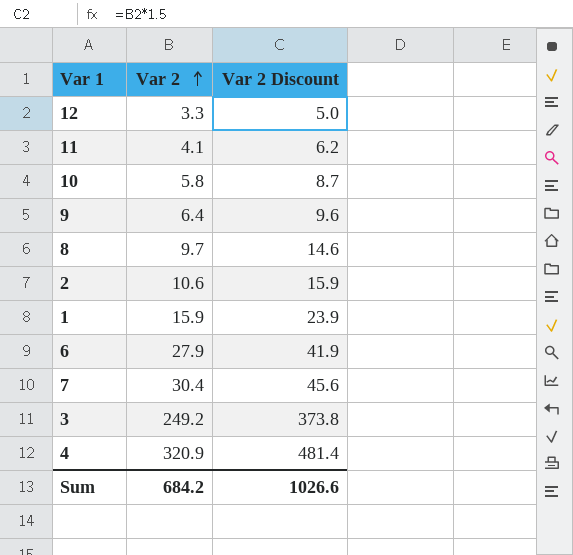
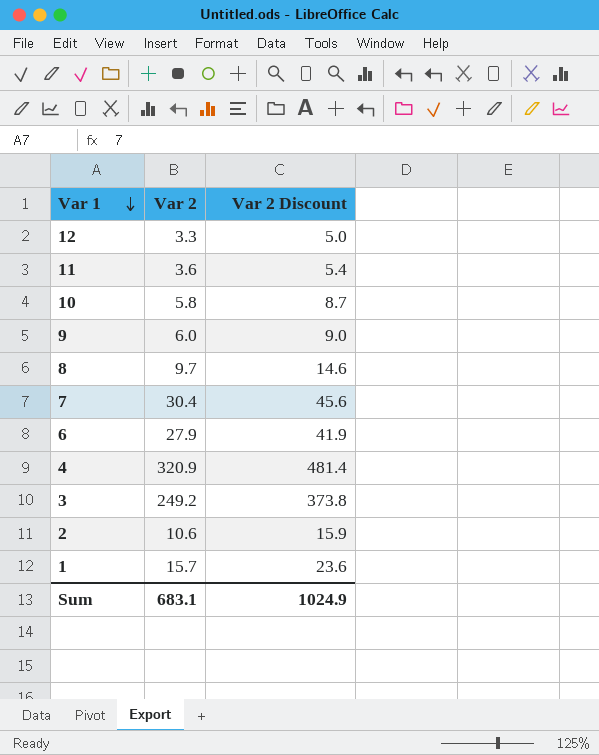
row order: Var 2 ascending -> Var 1 descending
11 | Var 2: 4.1 -> 3.6
11 | Var 2 Discount: 6.2 -> 5.4
9 | Var 2: 6.4 -> 6.0
9 | Var 2 Discount: 9.6 -> 9.0
1 | Var 2: 15.9 -> 15.7
1 | Var 2 Discount: 23.9 -> 23.6
Sum | Var 2: 684.2 -> 683.1
Sum | Var 2 Discount: 1026.6 -> 1024.9

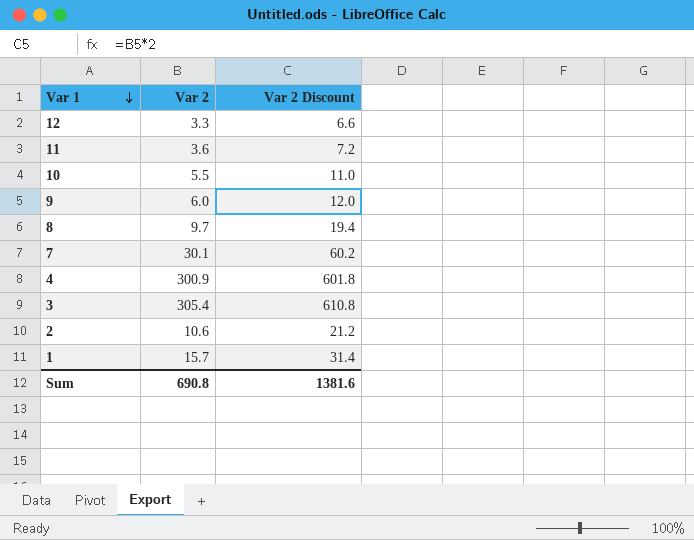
column Var 2 Discount | formula: [Var 2] * 1.5 -> [Var 2] * 2
row 6: 27.9 | 41.9 -> none
10 | Var 2: 5.8 -> 5.5
7 | Var 2: 30.4 -> 30.1
4 | Var 2: 320.9 -> 300.9
3 | Var 2: 249.2 -> 305.4
Sum | Var 2: 683.1 -> 690.8
Sum | Var 2 Discount: 1024.9 -> 1381.6

